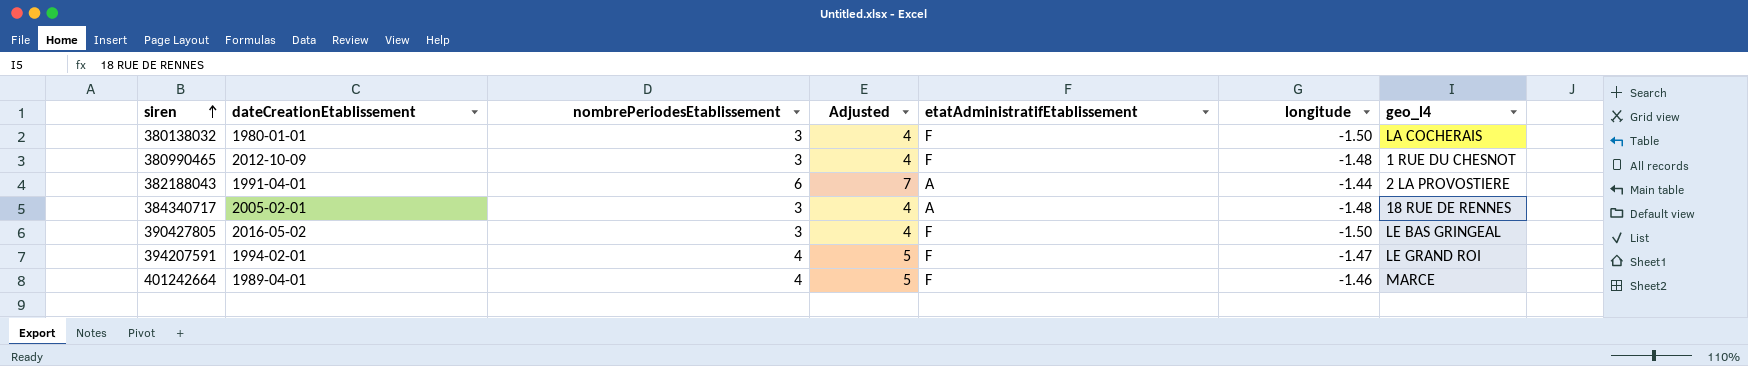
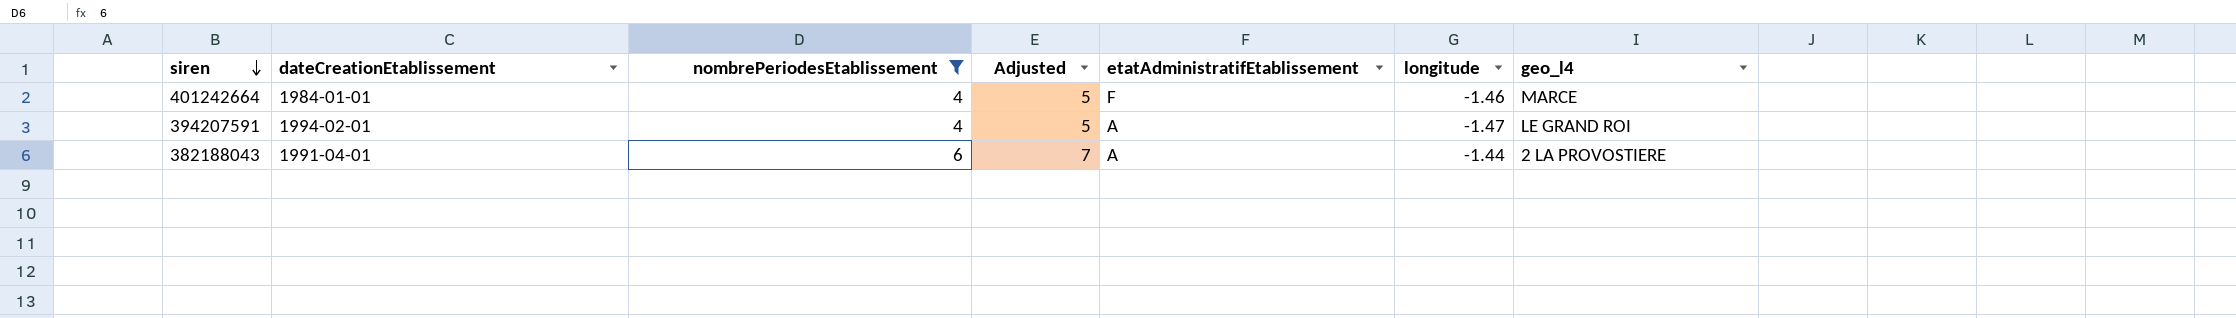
filter: none -> nombrePeriodesEtablissement != 3
row order: siren ascending -> siren descending
401242664 | dateCreationEtablissement: 1989-04-01 -> 1984-01-01
394207591 | etatAdministratifEtablissement: F -> A

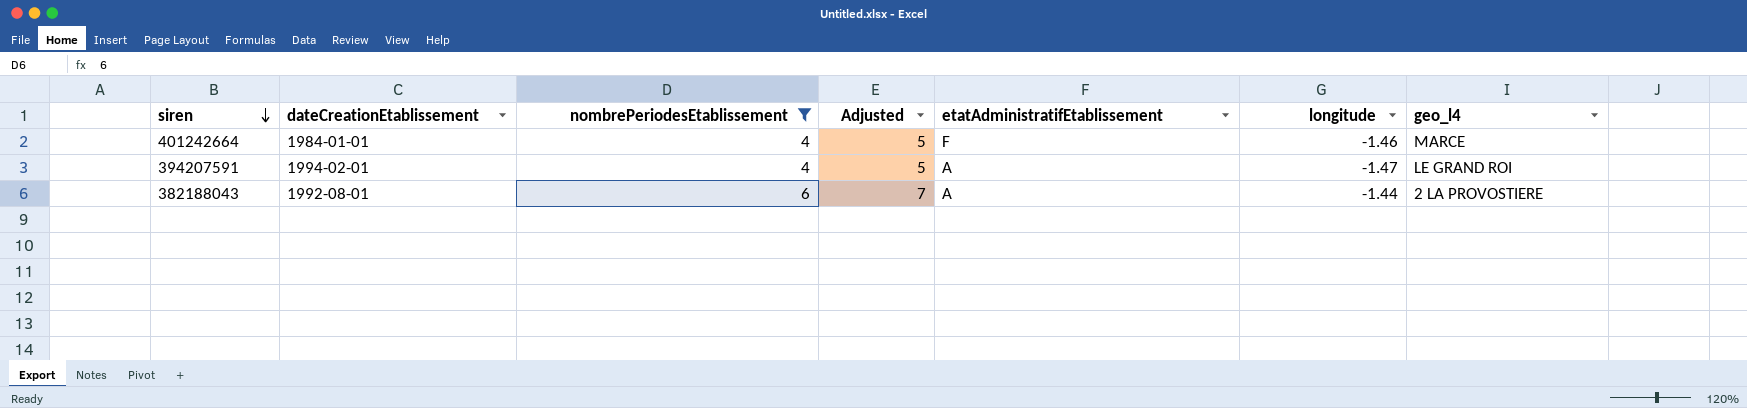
382188043 | dateCreationEtablissement: 1991-04-01 -> 1992-08-01

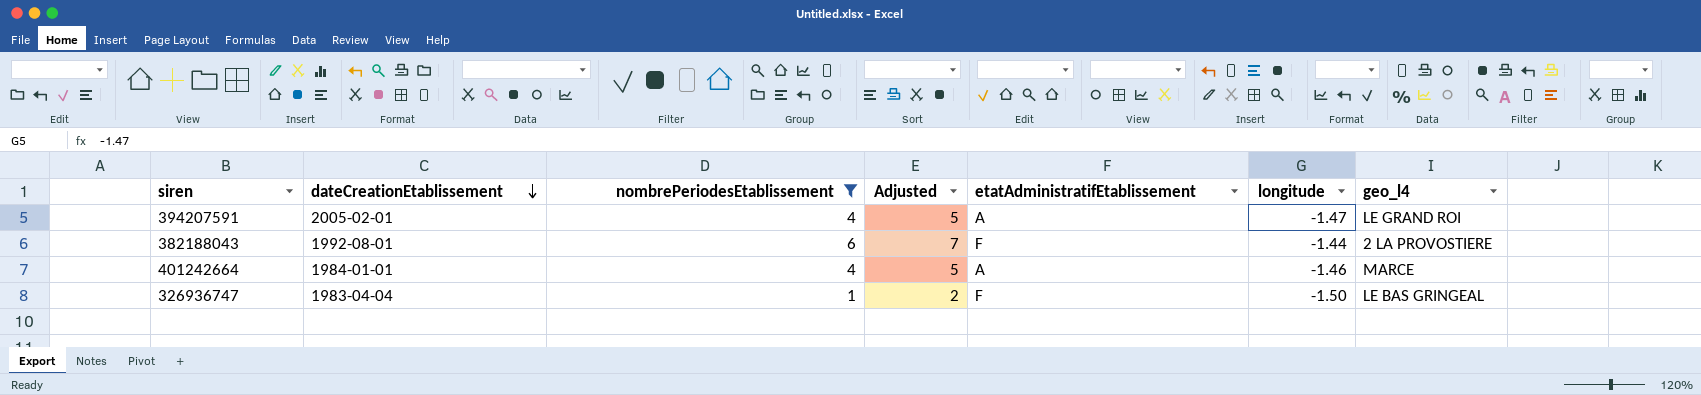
row order: siren descending -> dateCreationEtablissement descending
394207591 | dateCreationEtablissement: 1994-02-01 -> 2005-02-01
382188043 | etatAdministratifEtablissement: A -> F
401242664 | etatAdministratifEtablissement: F -> A
row 326936747: none -> 1983-04-04 | 1 | 2 | F | -1.50 | LE BAS GRINGEAL

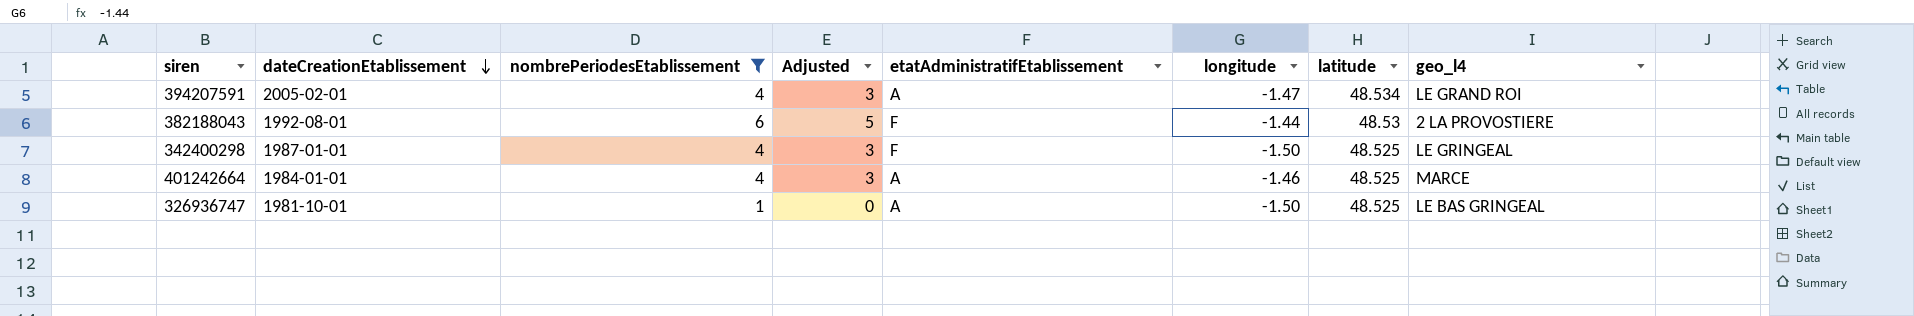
column Adjusted | formula: [nombrePeriodesEtablissement] + 1 -> [nombrePeriodesEtablissement] - 1
column latitude | position: none -> 7
row 342400298: none -> 1987-01-01 | 4 | 3 | F | -1.50 | 48.525 | LE GRINGEAL
326936747 | dateCreationEtablissement: 1983-04-04 -> 1981-10-01
326936747 | etatAdministratifEtablissement: F -> A

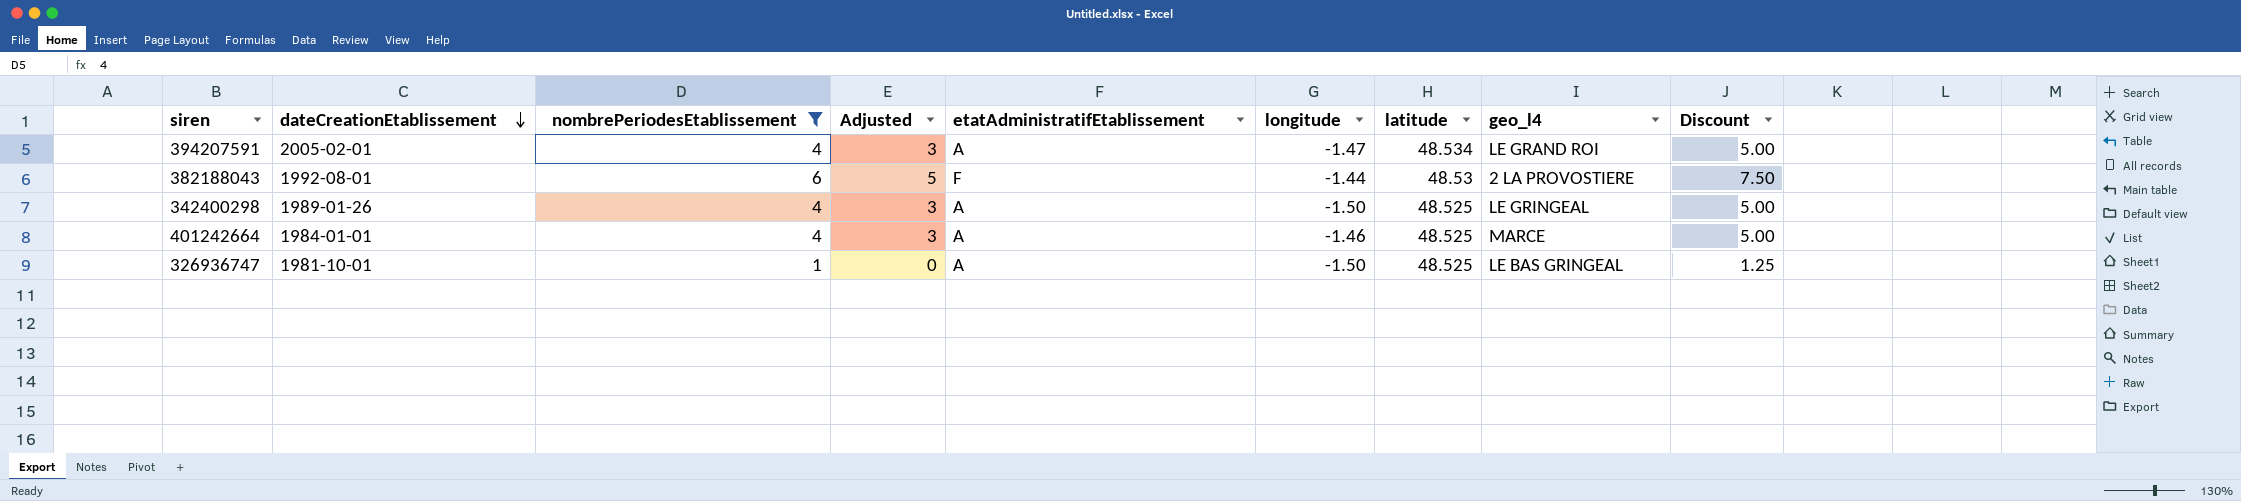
column Discount | formula: none -> [nombrePeriodesEtablissement] * 1.25
342400298 | dateCreationEtablissement: 1987-01-01 -> 1989-01-26
342400298 | etatAdministratifEtablissement: F -> A

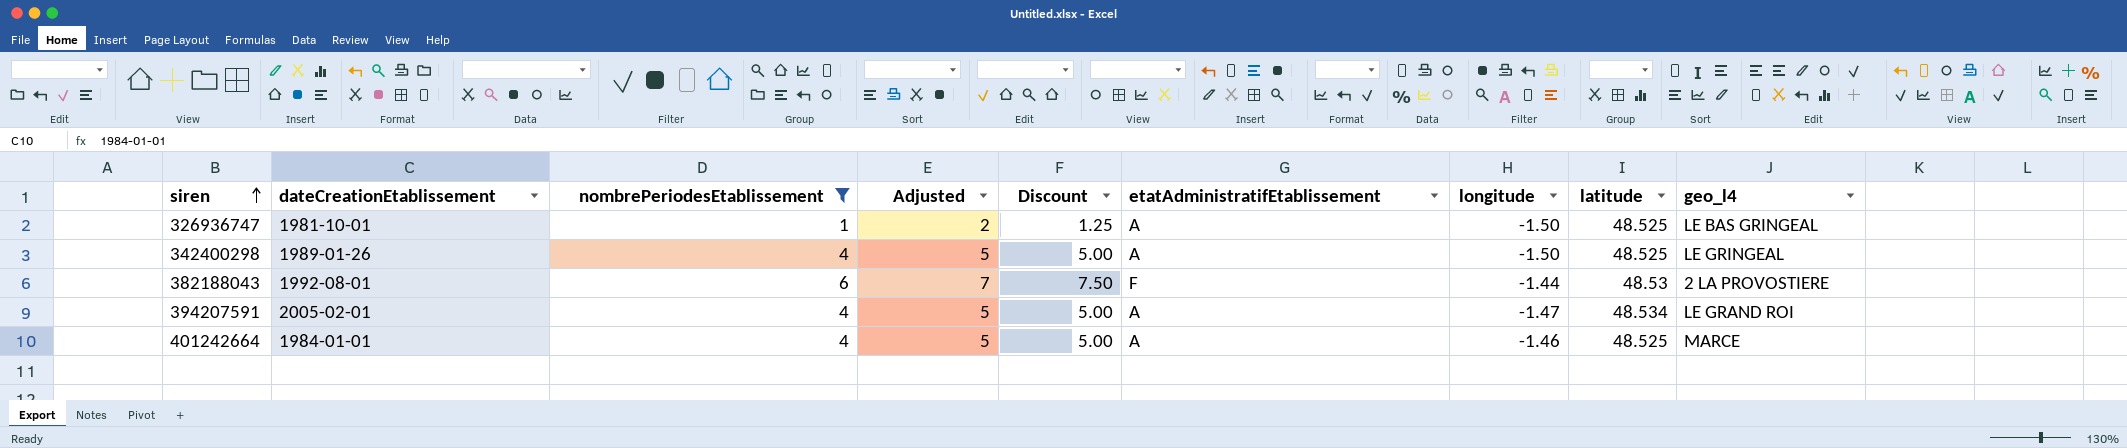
row order: dateCreationEtablissement descending -> siren ascending
column Adjusted | formula: [nombrePeriodesEtablissement] - 1 -> [nombrePeriodesEtablissement] + 1
column Discount | position: 9 -> 5

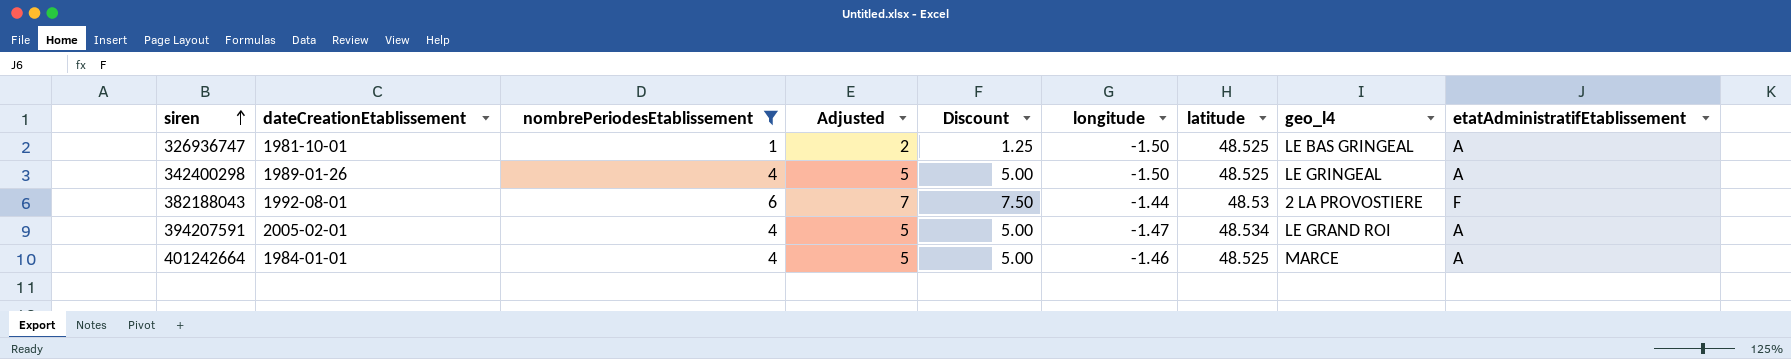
column etatAdministratifEtablissement | position: 6 -> 9

